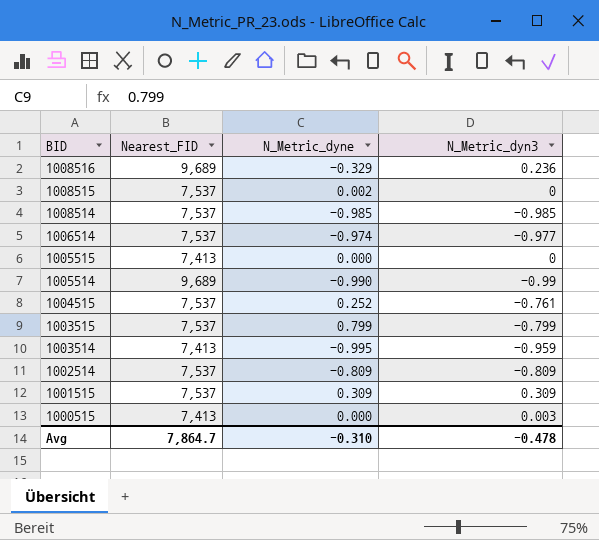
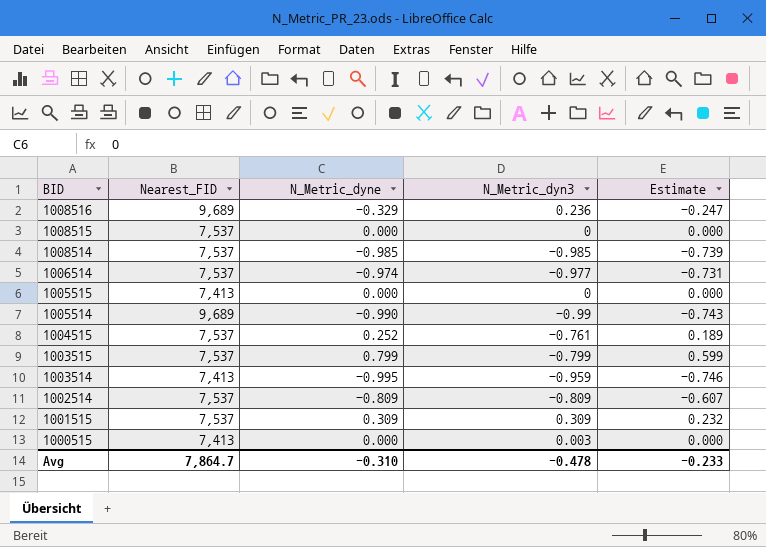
column Estimate | formula: none -> [N_Metric_dyne] * 0.75
1008515 | N_Metric_dyne: 0.002 -> 0.000

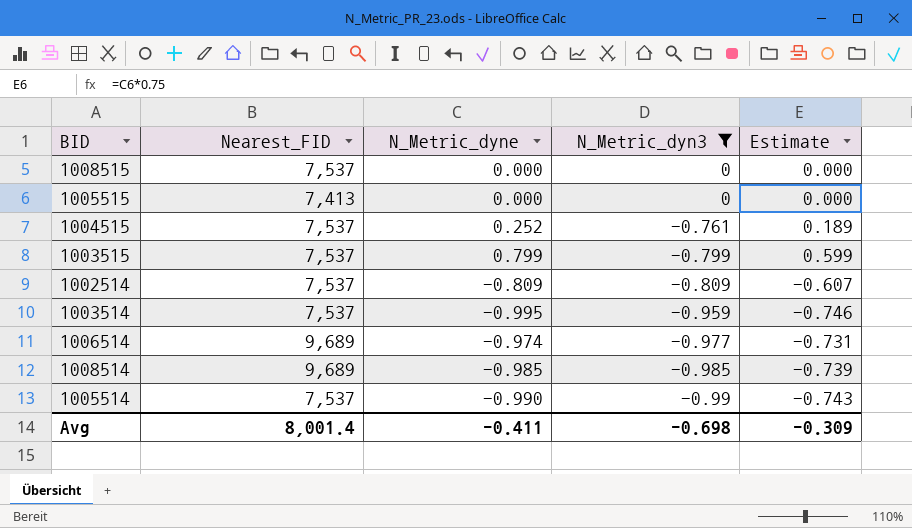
filter: none -> N_Metric_dyn3 <= 0
row order: BID descending -> N_Metric_dyn3 descending
1003514 | Nearest_FID: 7,413 -> 7,537
1006514 | Nearest_FID: 7,537 -> 9,689
1008514 | Nearest_FID: 7,537 -> 9,689
1005514 | Nearest_FID: 9,689 -> 7,537
Avg | Nearest_FID: 7,864.7 -> 8,001.4
Avg | N_Metric_dyne: -0.310 -> -0.411
Avg | N_Metric_dyn3: -0.478 -> -0.698
Avg | Estimate: -0.233 -> -0.309

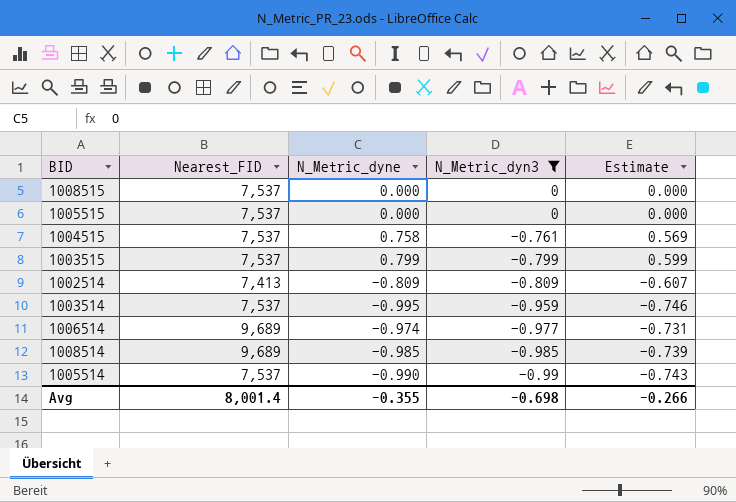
1005515 | Nearest_FID: 7,413 -> 7,537
1004515 | N_Metric_dyne: 0.252 -> 0.758
1004515 | Estimate: 0.189 -> 0.569
1002514 | Nearest_FID: 7,537 -> 7,413
Avg | N_Metric_dyne: -0.411 -> -0.355
Avg | Estimate: -0.309 -> -0.266

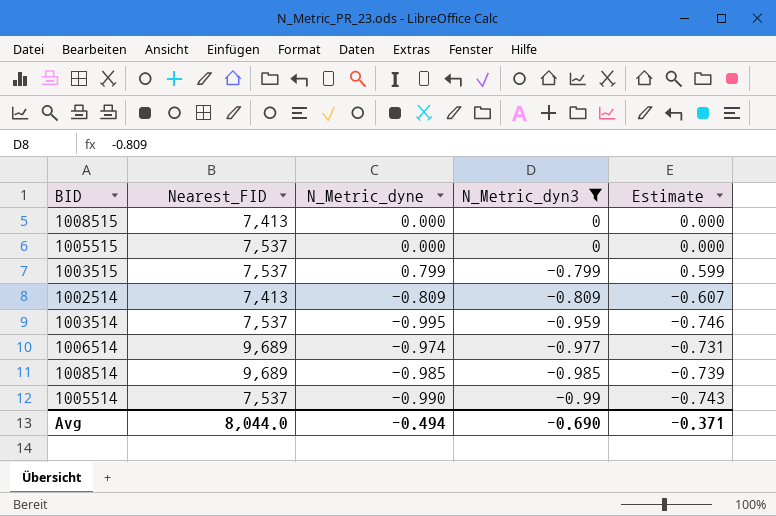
row 1004515: 7,537 | 0.758 | -0.761 | 0.569 -> none
1008515 | Nearest_FID: 7,537 -> 7,413
Avg | Nearest_FID: 8,001.4 -> 8,044.0
Avg | N_Metric_dyne: -0.355 -> -0.494
Avg | N_Metric_dyn3: -0.698 -> -0.690
Avg | Estimate: -0.266 -> -0.371

